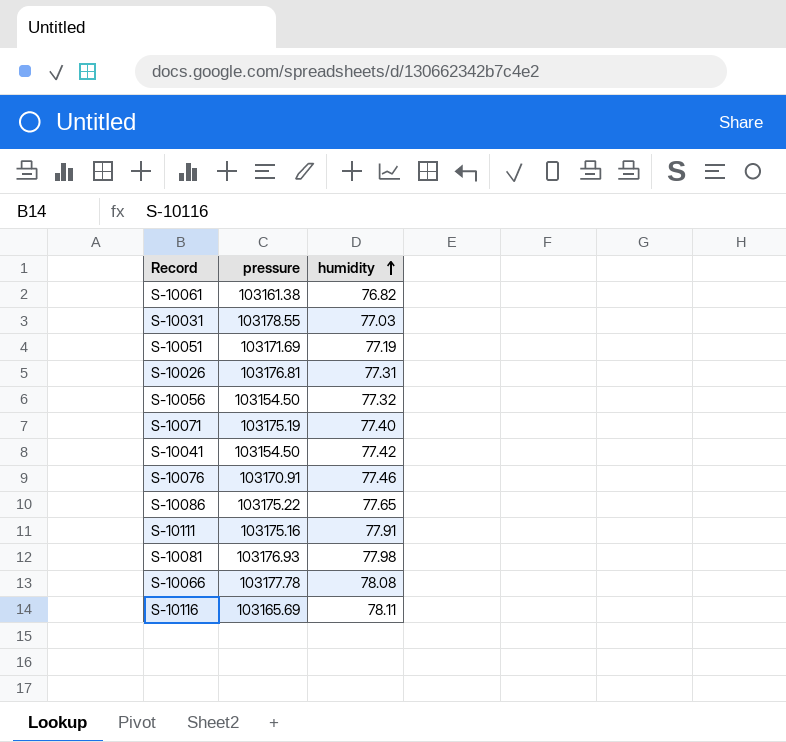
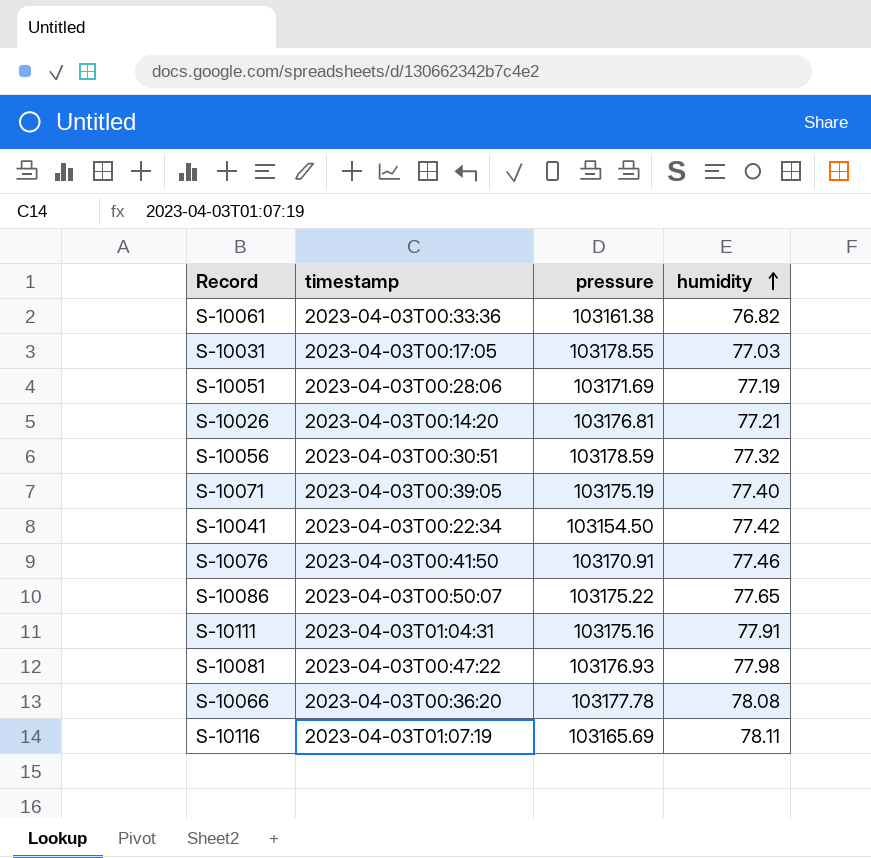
column timestamp | position: none -> 2
S-10026 | humidity: 77.31 -> 77.21
S-10056 | pressure: 103154.50 -> 103178.59

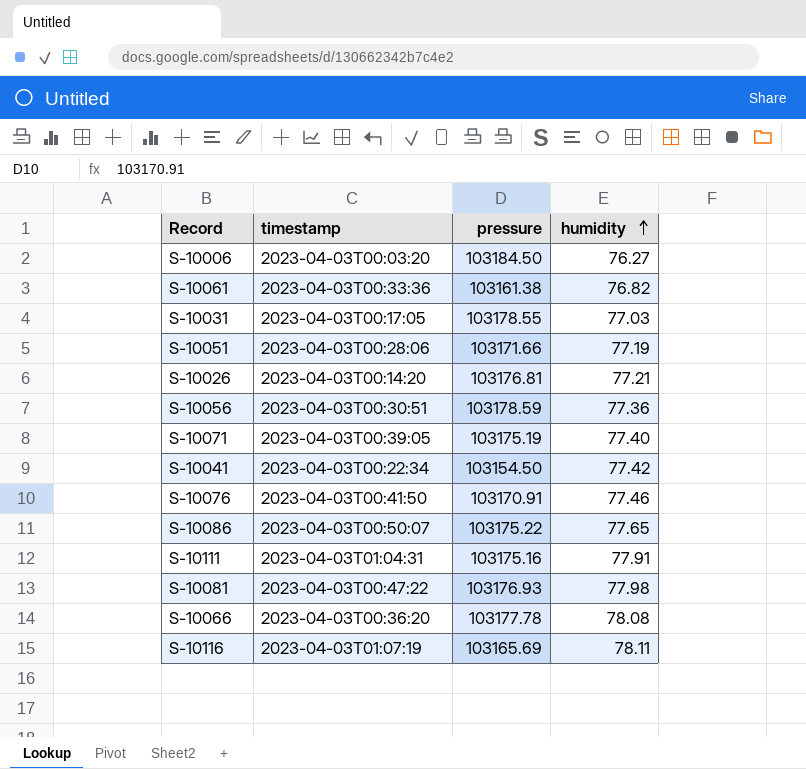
row S-10006: none -> 2023-04-03T00:03:20 | 103184.50 | 76.27
S-10051 | pressure: 103171.69 -> 103171.66
S-10056 | humidity: 77.32 -> 77.36

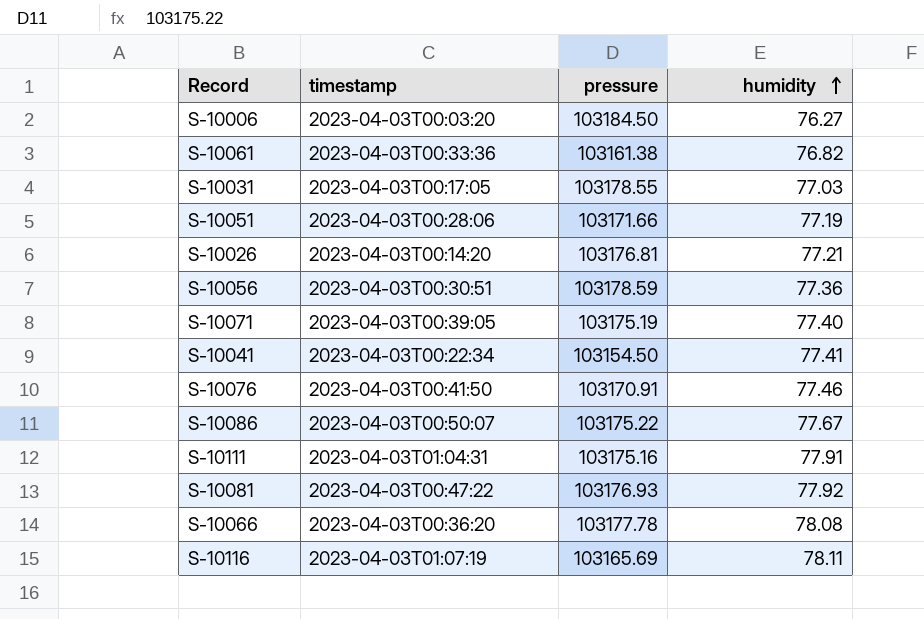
S-10041 | humidity: 77.42 -> 77.41
S-10086 | humidity: 77.65 -> 77.67
S-10081 | humidity: 77.98 -> 77.92

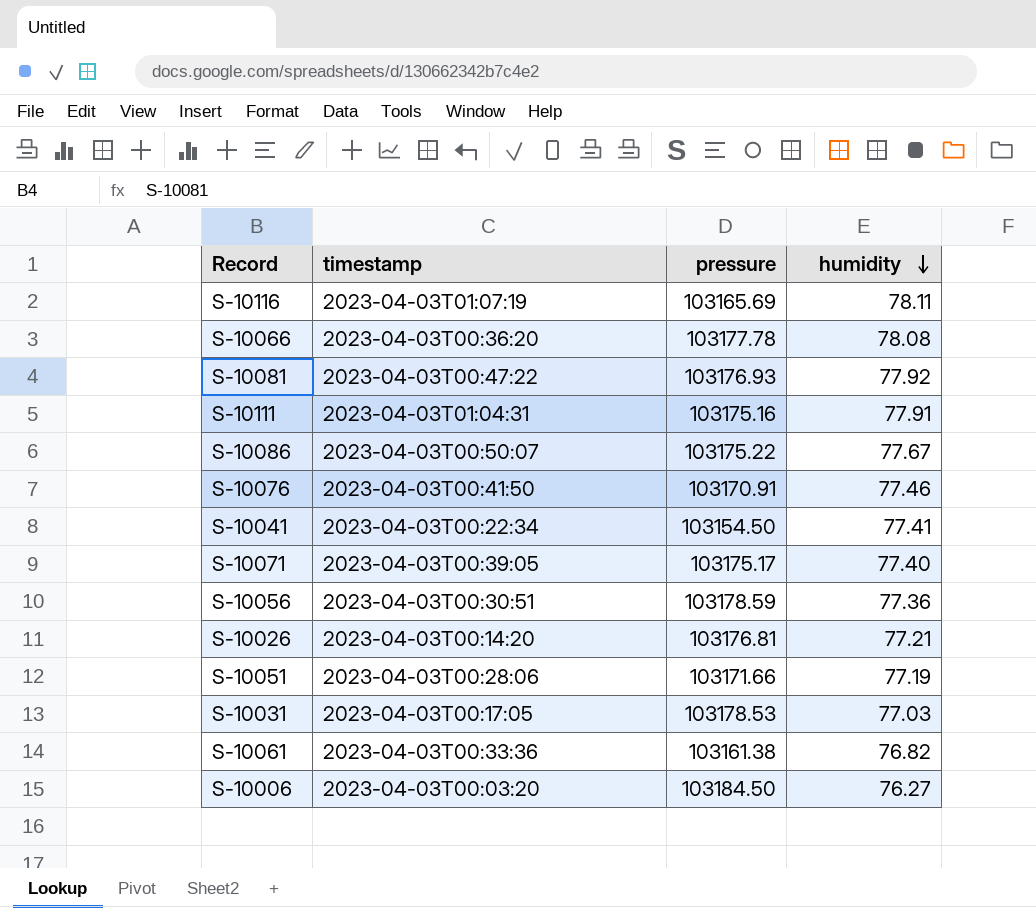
row order: humidity ascending -> humidity descending
S-10071 | pressure: 103175.19 -> 103175.17
S-10031 | pressure: 103178.55 -> 103178.53

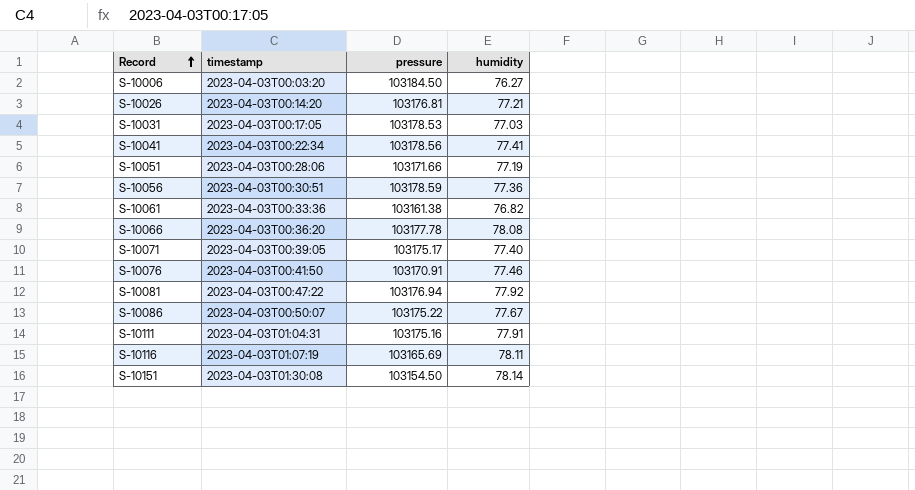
row order: humidity descending -> Record ascending
S-10041 | pressure: 103154.50 -> 103178.56
S-10081 | pressure: 103176.93 -> 103176.94
row S-10151: none -> 2023-04-03T01:30:08 | 103154.50 | 78.14

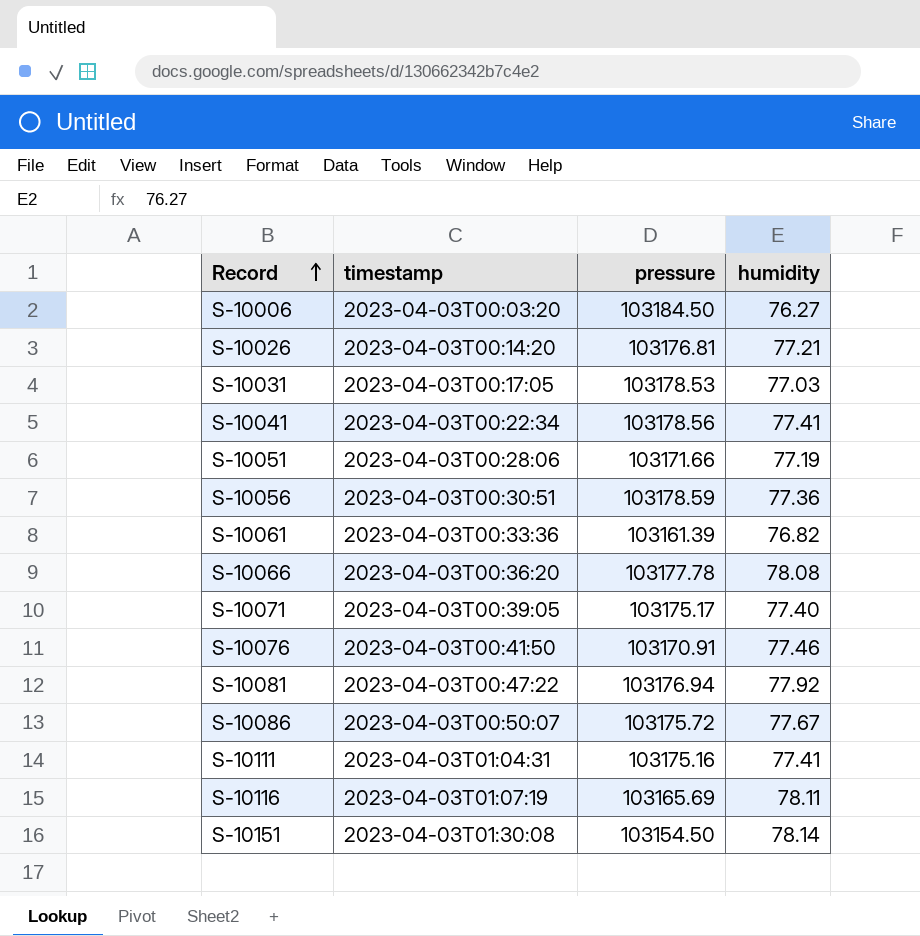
S-10061 | pressure: 103161.38 -> 103161.39
S-10086 | pressure: 103175.22 -> 103175.72
S-10111 | humidity: 77.91 -> 77.41

